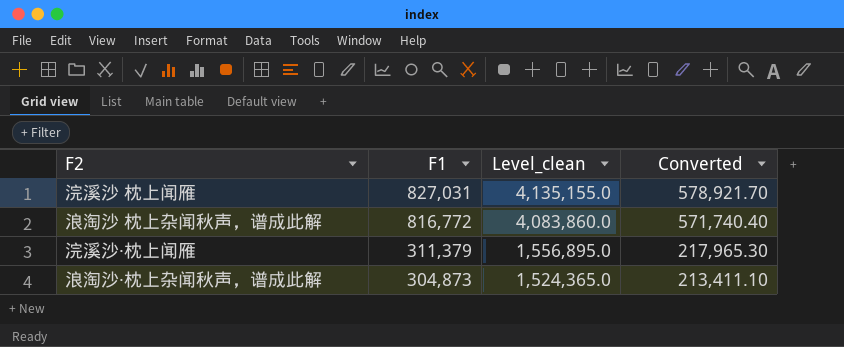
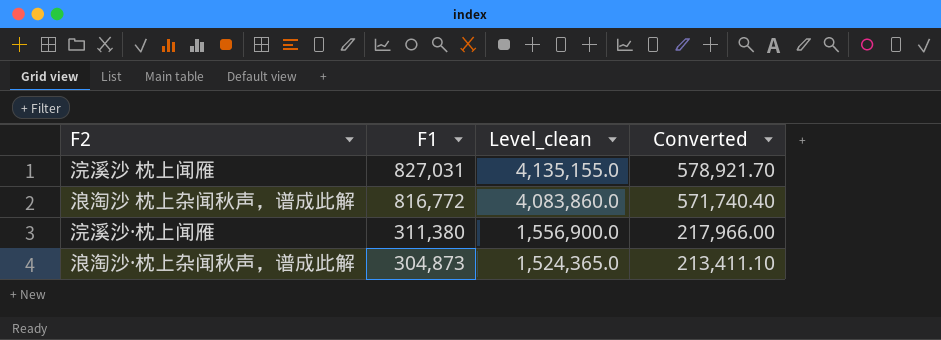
浣溪沙·枕上闻雁 | F1: 311,379 -> 311,380
浣溪沙·枕上闻雁 | Level_clean: 1,556,895.0 -> 1,556,900.0
浣溪沙·枕上闻雁 | Converted: 217,965.30 -> 217,966.00

